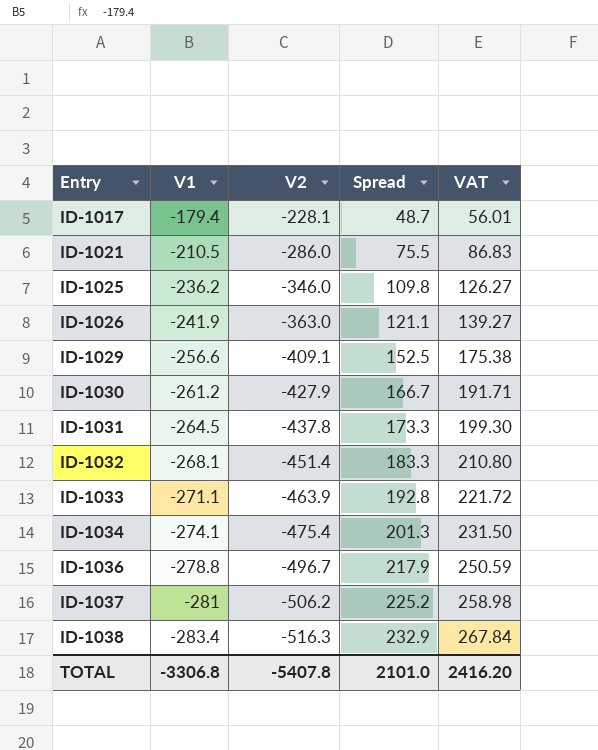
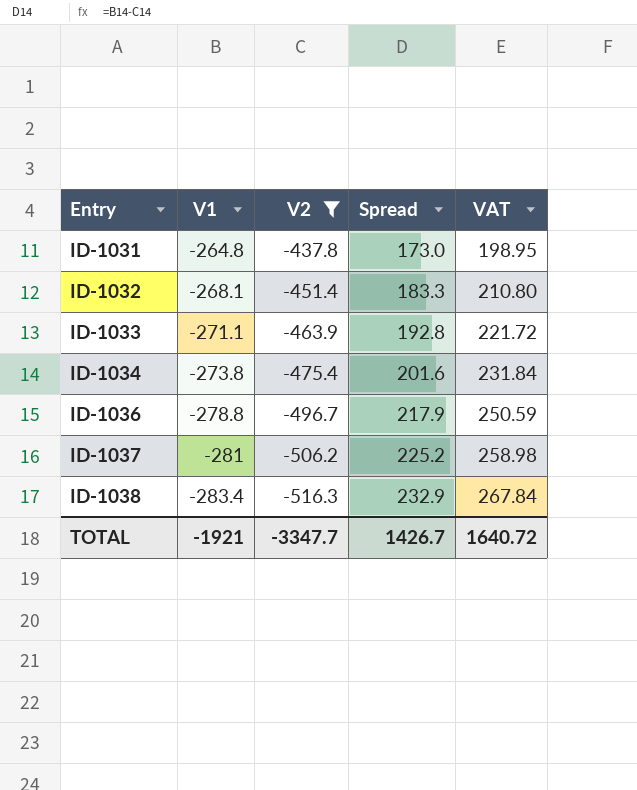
filter: none -> V2 <= -437.8
ID-1031 | V1: -264.5 -> -264.8
ID-1031 | Spread: 173.3 -> 173.0
ID-1031 | VAT: 199.30 -> 198.95
ID-1034 | V1: -274.1 -> -273.8
ID-1034 | Spread: 201.3 -> 201.6
ID-1034 | VAT: 231.50 -> 231.84
TOTAL | V1: -3306.8 -> -1921
TOTAL | V2: -5407.8 -> -3347.7
TOTAL | Spread: 2101.0 -> 1426.7
TOTAL | VAT: 2416.20 -> 1640.72

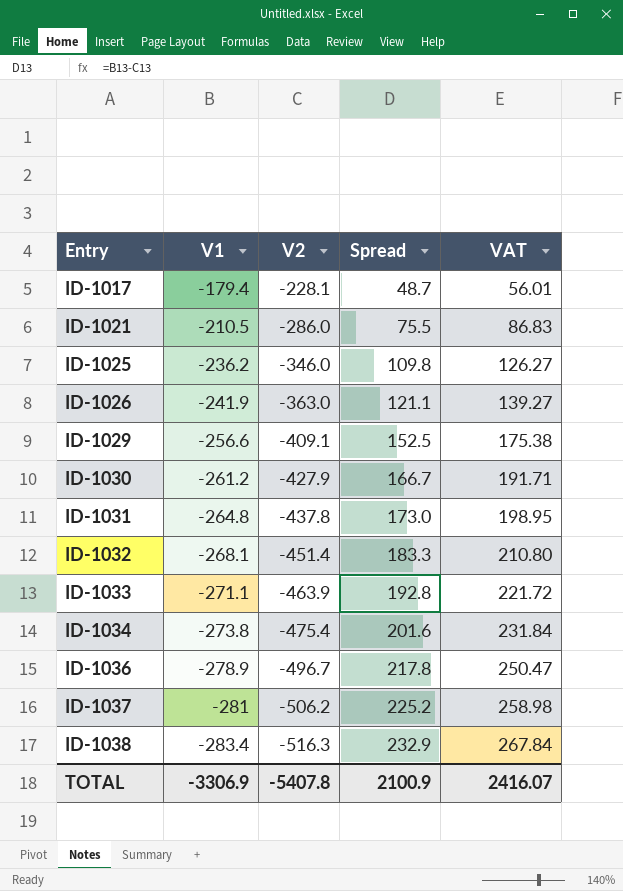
filter: V2 <= -437.8 -> none
ID-1036 | V1: -278.8 -> -278.9
ID-1036 | Spread: 217.9 -> 217.8
ID-1036 | VAT: 250.59 -> 250.47
TOTAL | V1: -1921 -> -3306.9
TOTAL | V2: -3347.7 -> -5407.8
TOTAL | Spread: 1426.7 -> 2100.9
TOTAL | VAT: 1640.72 -> 2416.07

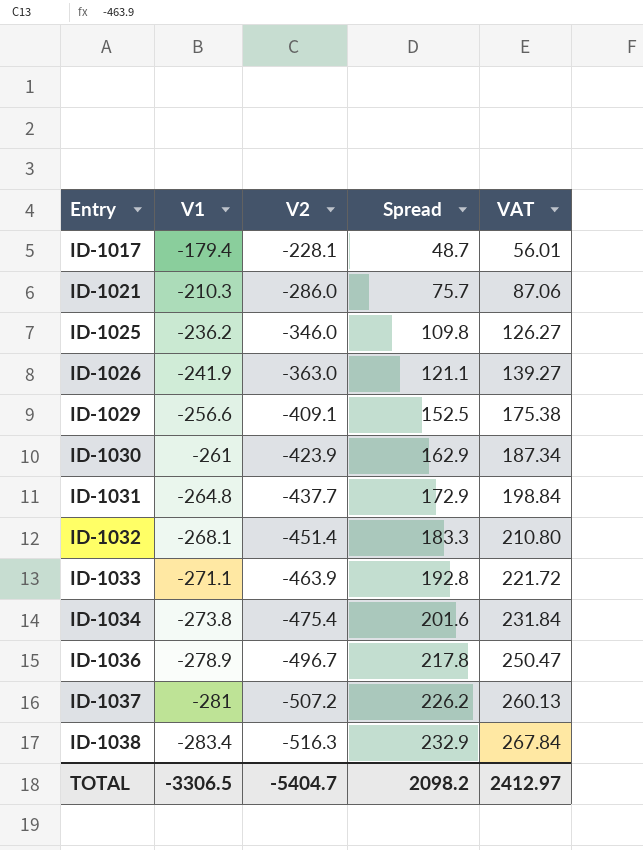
ID-1021 | V1: -210.5 -> -210.3
ID-1021 | Spread: 75.5 -> 75.7
ID-1021 | VAT: 86.83 -> 87.06
ID-1030 | V1: -261.2 -> -261
ID-1030 | V2: -427.9 -> -423.9
ID-1030 | Spread: 166.7 -> 162.9
ID-1030 | VAT: 191.71 -> 187.34
ID-1031 | V2: -437.8 -> -437.7
ID-1031 | Spread: 173.0 -> 172.9
ID-1031 | VAT: 198.95 -> 198.84
ID-1037 | V2: -506.2 -> -507.2
ID-1037 | Spread: 225.2 -> 226.2
ID-1037 | VAT: 258.98 -> 260.13
TOTAL | V1: -3306.9 -> -3306.5
TOTAL | V2: -5407.8 -> -5404.7
TOTAL | Spread: 2100.9 -> 2098.2
TOTAL | VAT: 2416.07 -> 2412.97

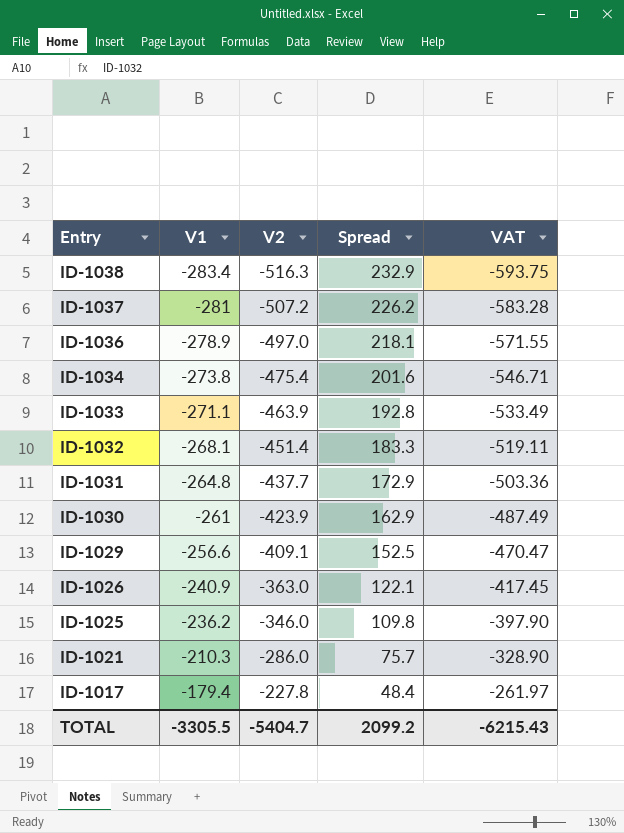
row order: Entry ascending -> Entry descending
column VAT | formula: [Spread] * 1.15 -> [V2] * 1.15
ID-1036 | V2: -496.7 -> -497.0
ID-1036 | Spread: 217.8 -> 218.1
ID-1026 | V1: -241.9 -> -240.9
ID-1026 | Spread: 121.1 -> 122.1
ID-1017 | V2: -228.1 -> -227.8
ID-1017 | Spread: 48.7 -> 48.4
TOTAL | V1: -3306.5 -> -3305.5
TOTAL | Spread: 2098.2 -> 2099.2
TOTAL | VAT: 2412.97 -> -6215.43

